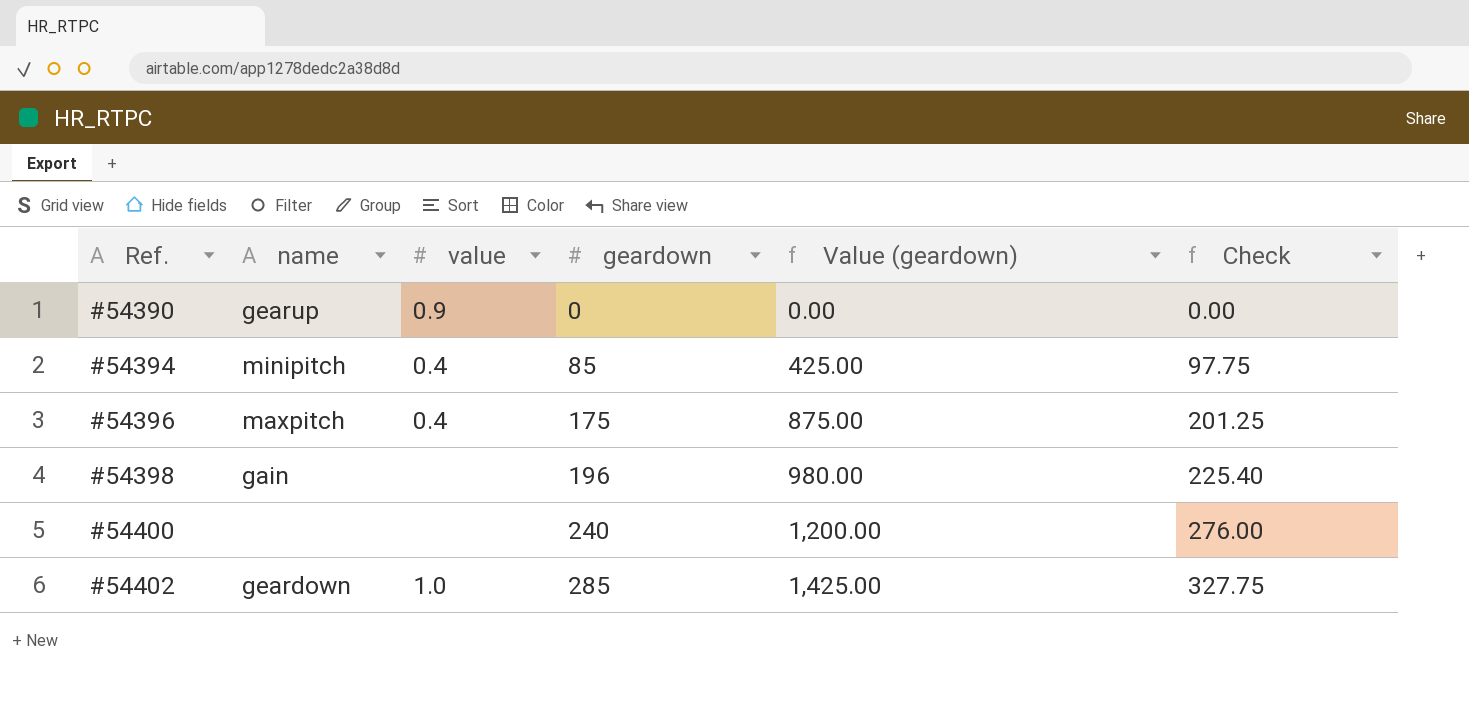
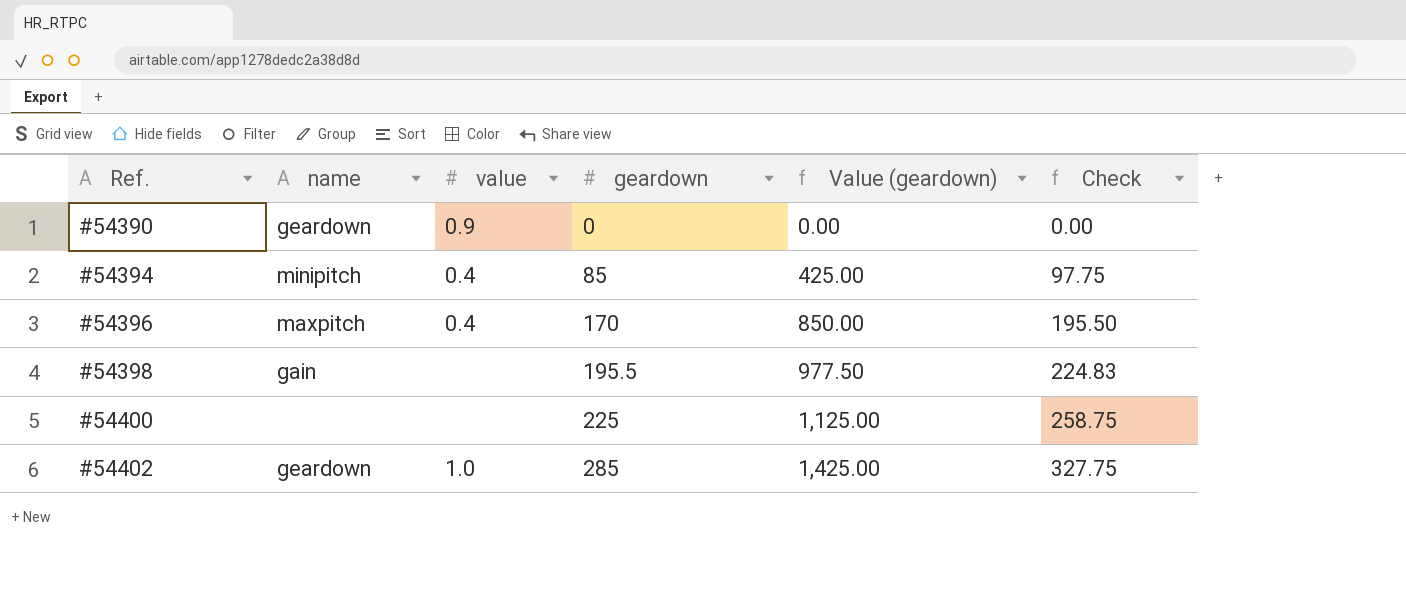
#54390 | name: gearup -> geardown
#54396 | geardown: 175 -> 170
#54396 | Value (geardown): 875.00 -> 850.00
#54396 | Check: 201.25 -> 195.50
#54398 | geardown: 196 -> 195.5
#54398 | Value (geardown): 980.00 -> 977.50
#54398 | Check: 225.40 -> 224.83
#54400 | geardown: 240 -> 225
#54400 | Value (geardown): 1,200.00 -> 1,125.00
#54400 | Check: 276.00 -> 258.75

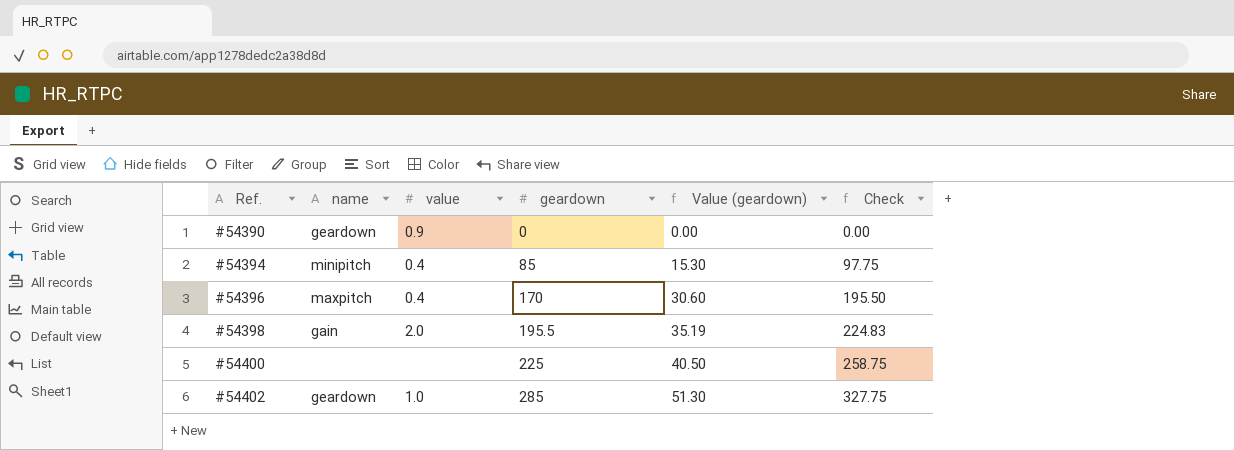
column Value (geardown) | formula: [geardown] * 5 -> [geardown] * 0.18
#54398 | value: none -> 2.0

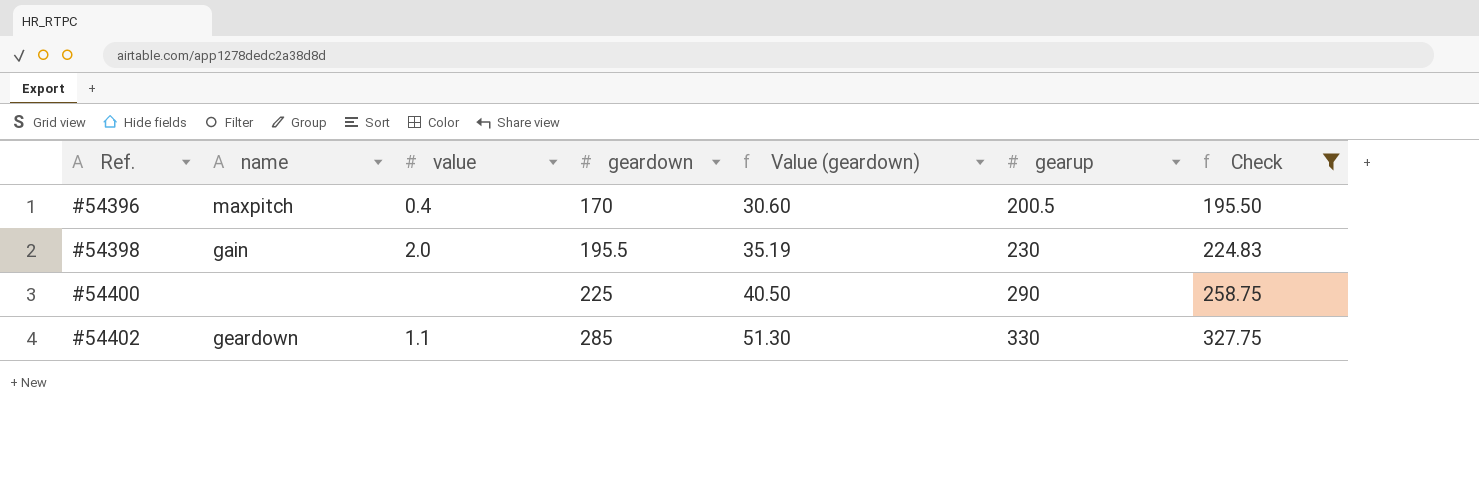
filter: none -> Check >= 195.50
column gearup | position: none -> 6
#54402 | value: 1.0 -> 1.1

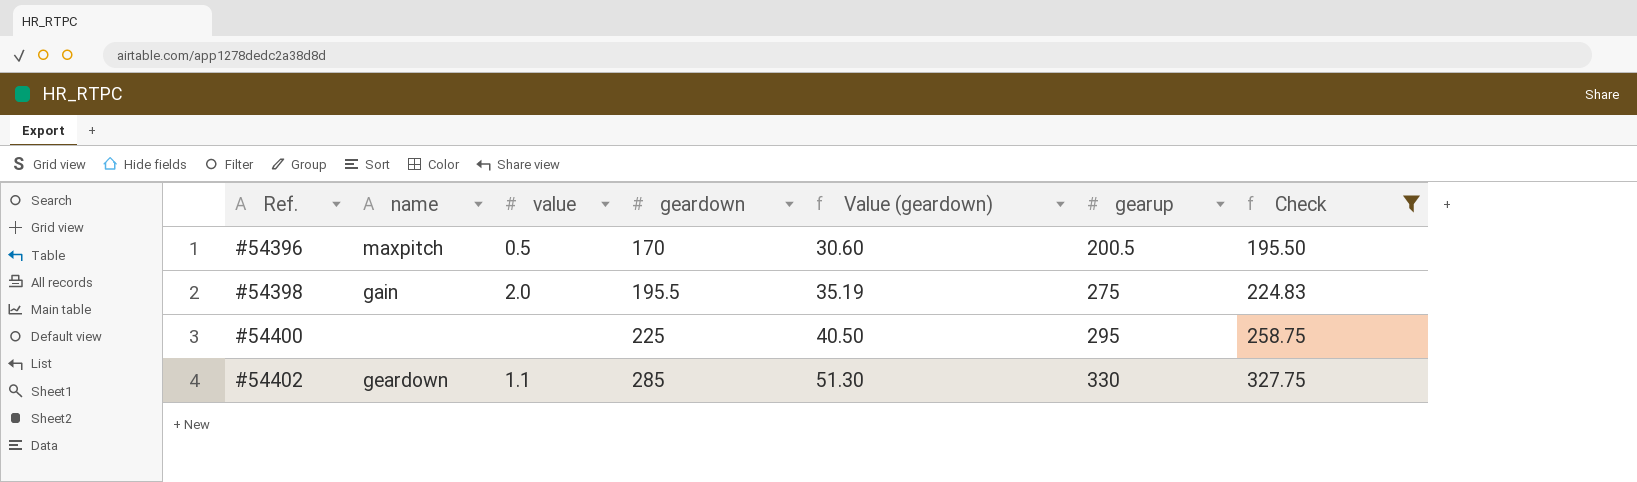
#54396 | value: 0.4 -> 0.5
#54398 | gearup: 230 -> 275
#54400 | gearup: 290 -> 295

